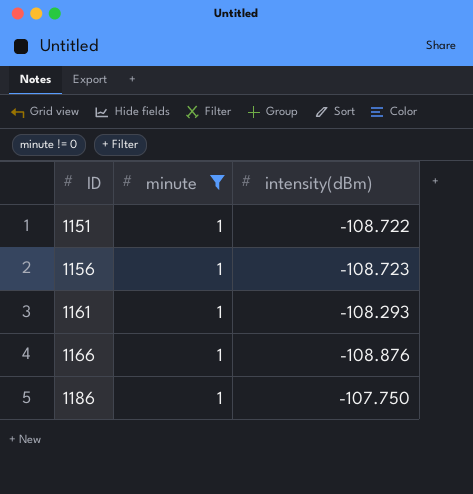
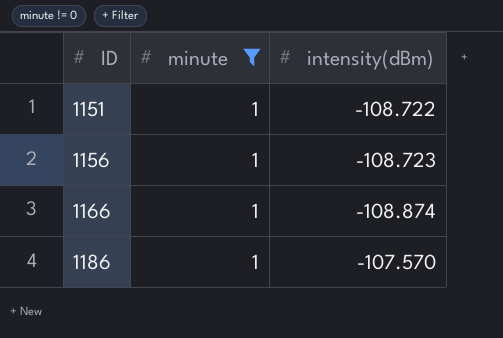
row 1161: 1 | -108.293 -> none
1166 | intensity(dBm): -108.876 -> -108.874
1186 | intensity(dBm): -107.750 -> -107.570

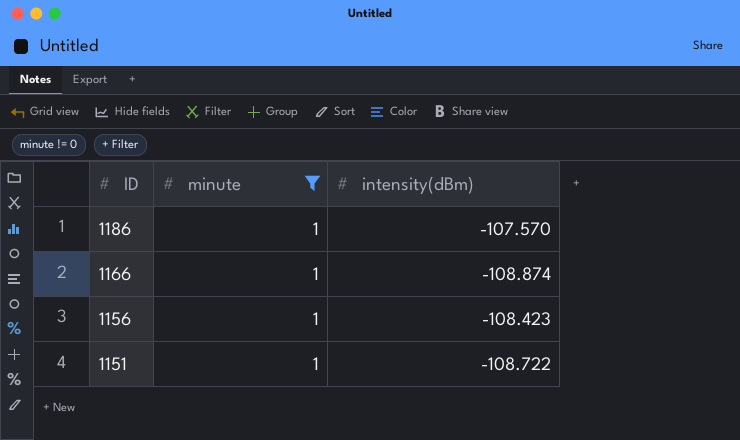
row order: ID ascending -> ID descending
1156 | intensity(dBm): -108.723 -> -108.423

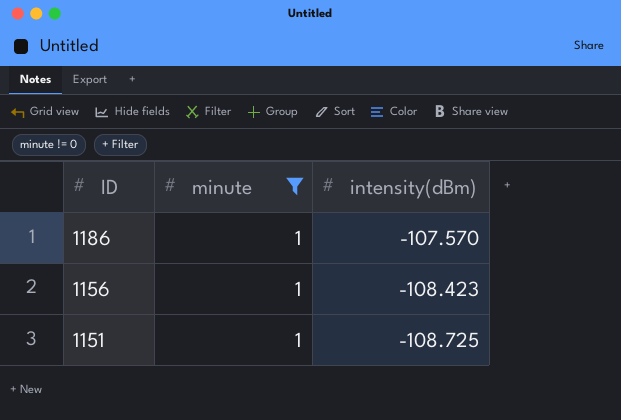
row 1166: 1 | -108.874 -> none
1151 | intensity(dBm): -108.722 -> -108.725

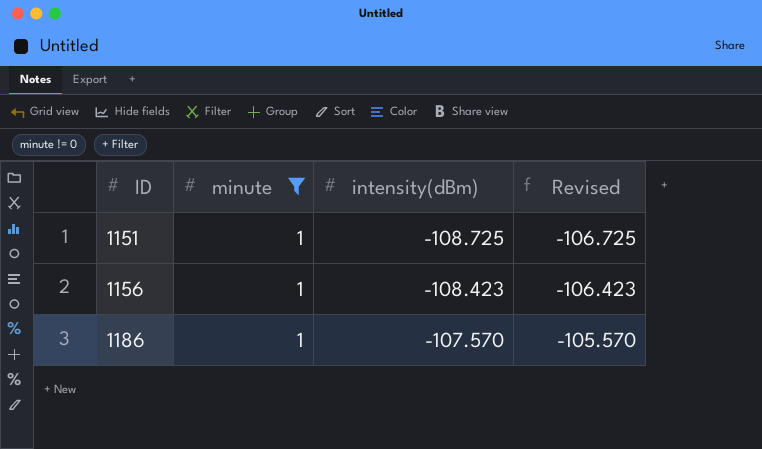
row order: ID descending -> ID ascending
column Revised | formula: none -> [intensity(dBm)] + 2

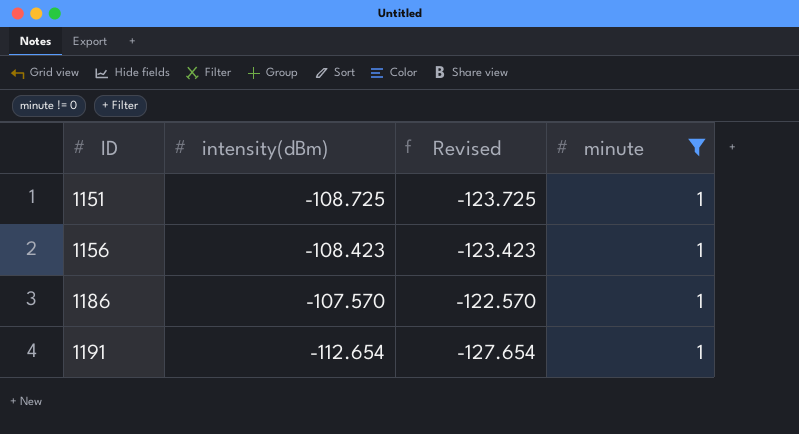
column Revised | formula: [intensity(dBm)] + 2 -> [intensity(dBm)] - 15
column minute | position: 2 -> 4
row 1191: none -> -112.654 | -127.654 | 1

